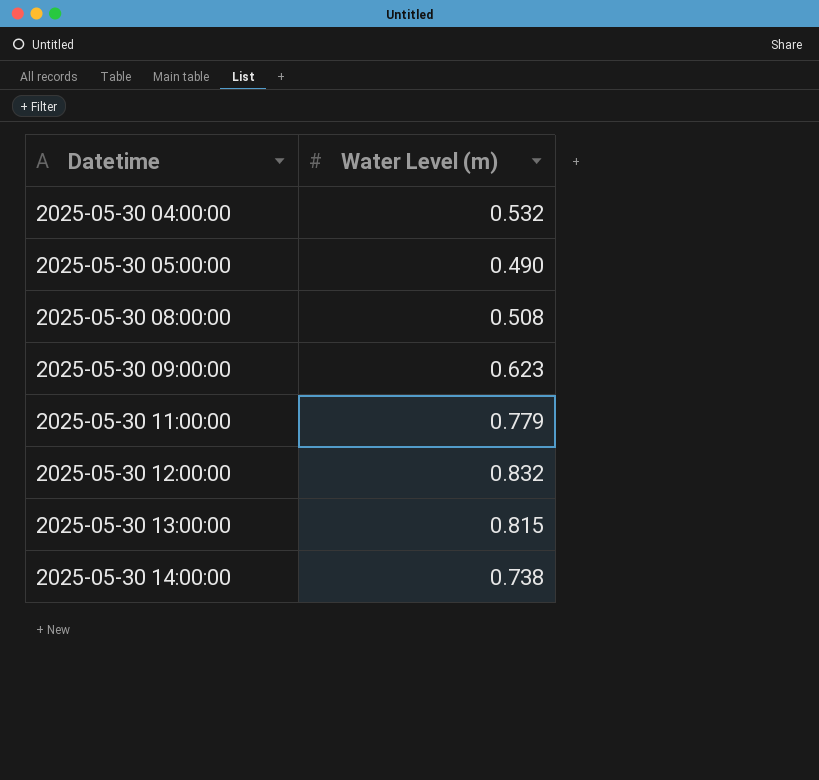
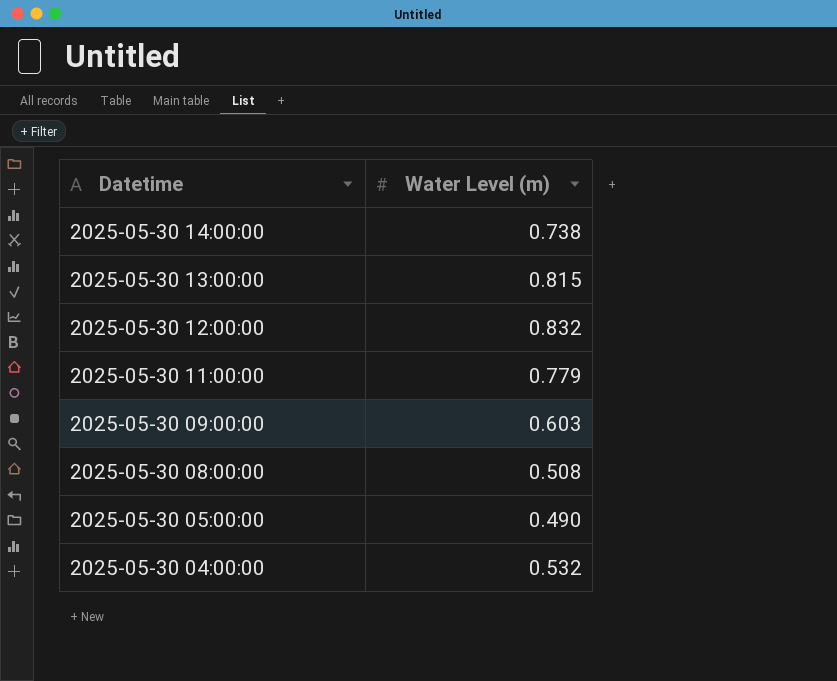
row order: Datetime ascending -> Datetime descending
2025-05-30 09:00:00 | Water Level (m): 0.623 -> 0.603

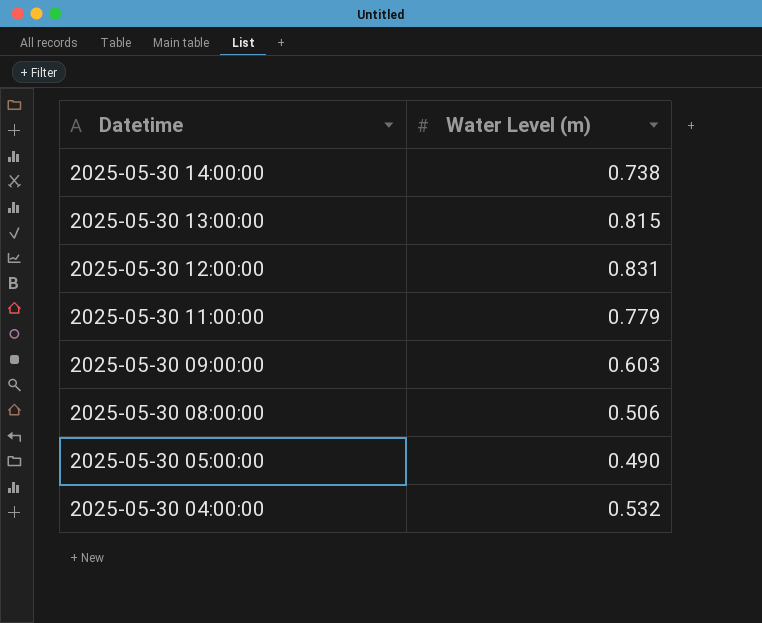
2025-05-30 12:00:00 | Water Level (m): 0.832 -> 0.831
2025-05-30 08:00:00 | Water Level (m): 0.508 -> 0.506

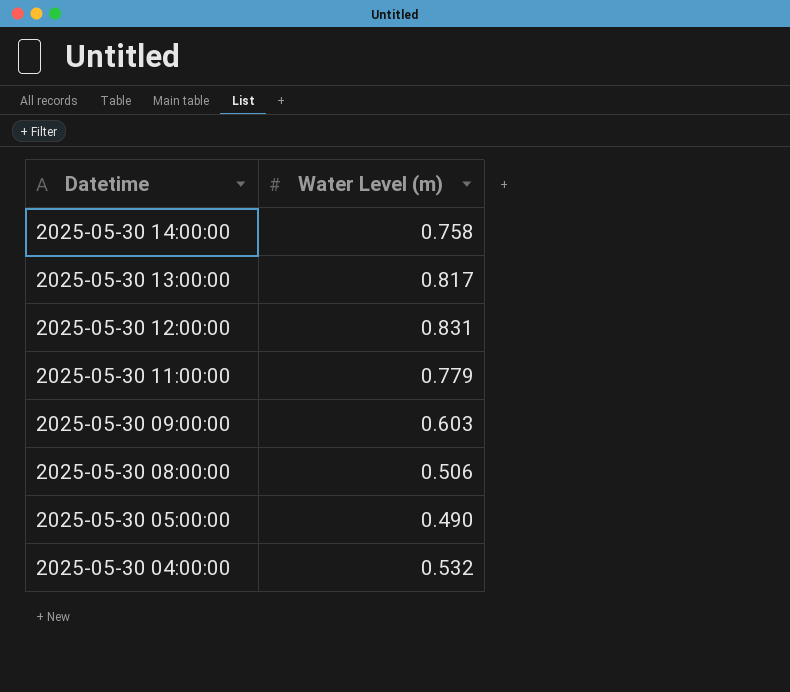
2025-05-30 14:00:00 | Water Level (m): 0.738 -> 0.758
2025-05-30 13:00:00 | Water Level (m): 0.815 -> 0.817

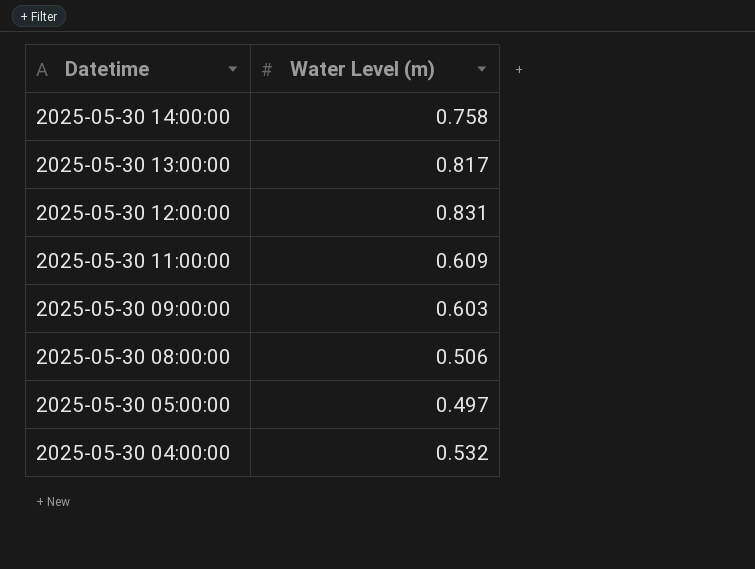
2025-05-30 11:00:00 | Water Level (m): 0.779 -> 0.609
2025-05-30 05:00:00 | Water Level (m): 0.490 -> 0.497

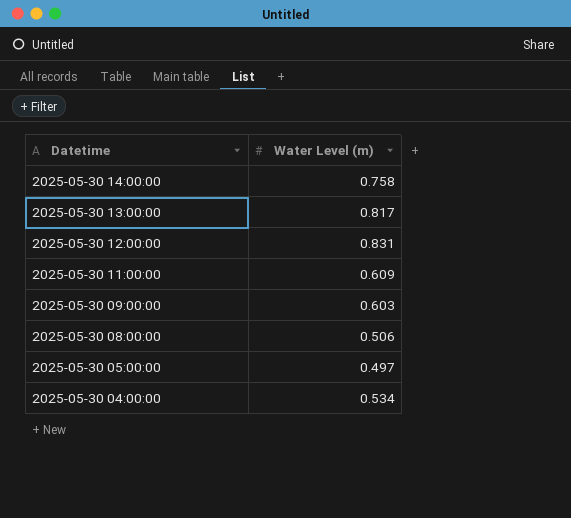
2025-05-30 04:00:00 | Water Level (m): 0.532 -> 0.534

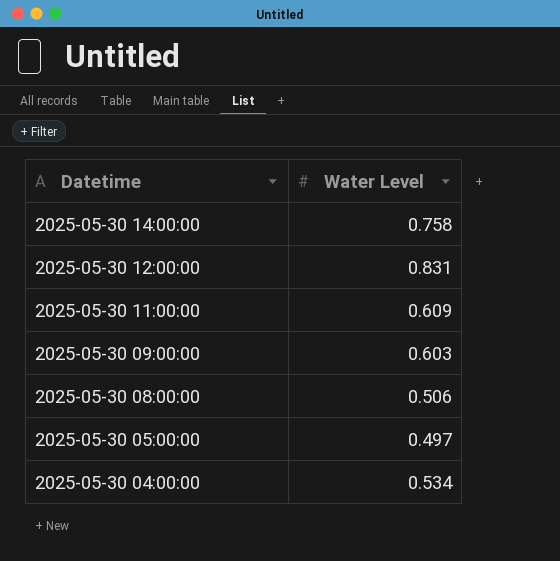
column name: Water Level (m) -> Water Level
row 2025-05-30 13:00:00: 0.817 -> none

